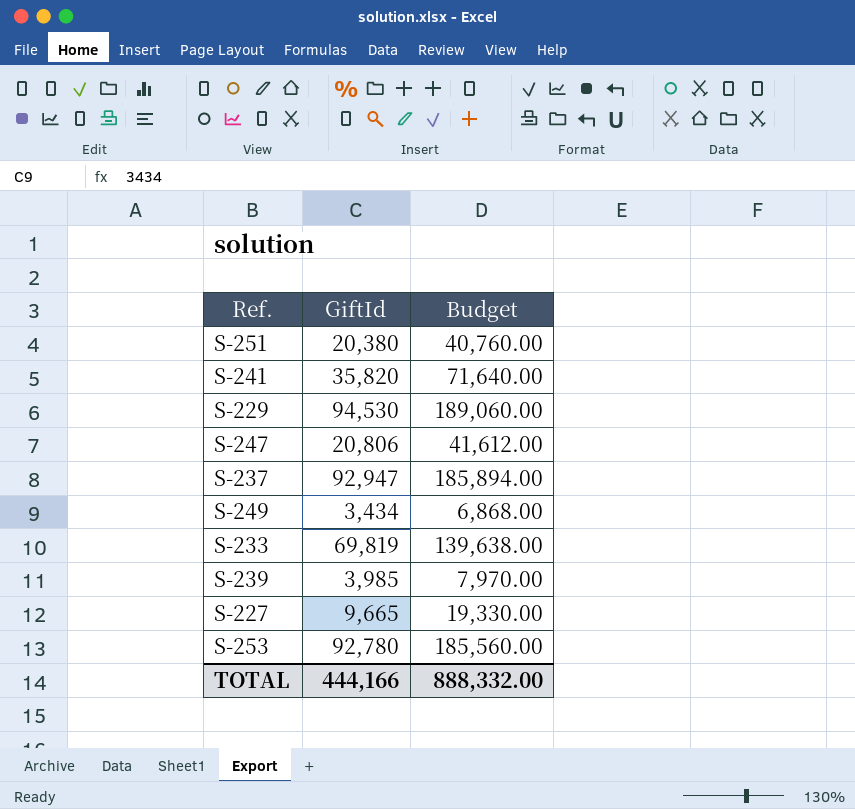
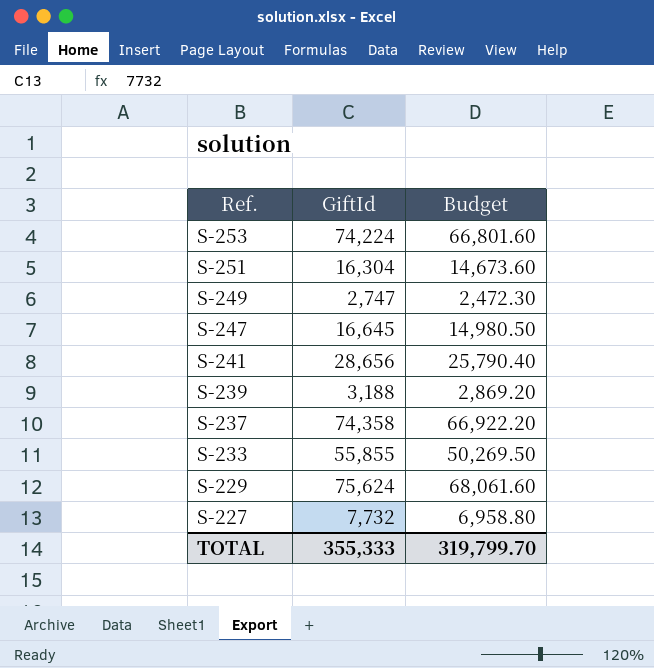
row order: none -> Ref. descending
column Budget | formula: [GiftId] * 2 -> [GiftId] * 0.9
S-253 | GiftId: 92,780 -> 74,224
S-251 | GiftId: 20,380 -> 16,304
S-249 | GiftId: 3,434 -> 2,747
S-247 | GiftId: 20,806 -> 16,645
S-241 | GiftId: 35,820 -> 28,656
S-239 | GiftId: 3,985 -> 3,188
S-237 | GiftId: 92,947 -> 74,358
S-233 | GiftId: 69,819 -> 55,855
S-229 | GiftId: 94,530 -> 75,624
S-227 | GiftId: 9,665 -> 7,732
TOTAL | GiftId: 444,166 -> 355,333
TOTAL | Budget: 888,332.00 -> 319,799.70

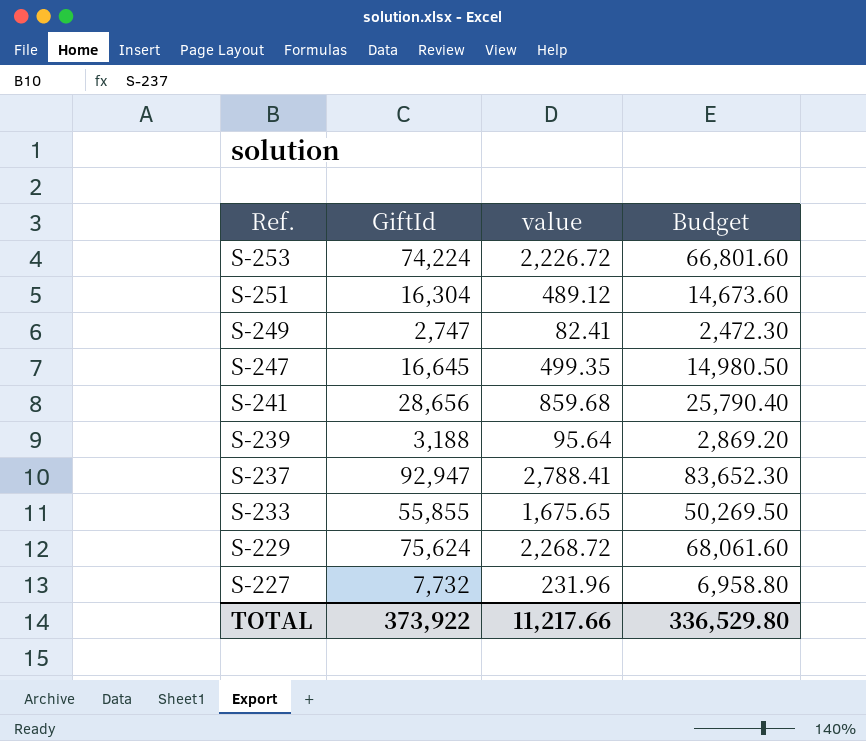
column value | formula: none -> [GiftId] * 0.03
S-237 | GiftId: 74,358 -> 92,947
S-237 | Budget: 66,922.20 -> 83,652.30
TOTAL | GiftId: 355,333 -> 373,922
TOTAL | Budget: 319,799.70 -> 336,529.80

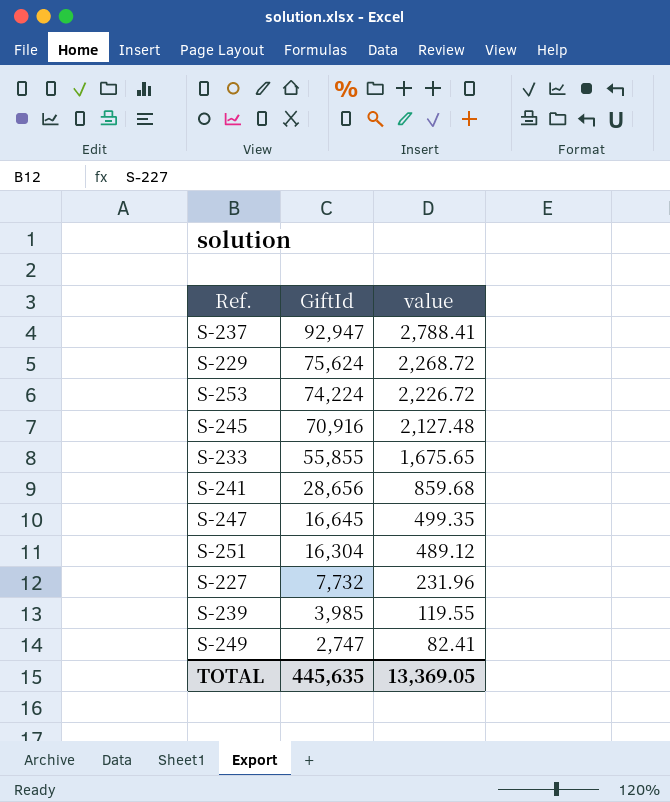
row order: Ref. descending -> GiftId descending
column Budget | formula: [GiftId] * 0.9 -> none
row S-245: none -> 70,916 | 2,127.48
S-239 | GiftId: 3,188 -> 3,985
S-239 | value: 95.64 -> 119.55
TOTAL | GiftId: 373,922 -> 445,635
TOTAL | value: 11,217.66 -> 13,369.05

